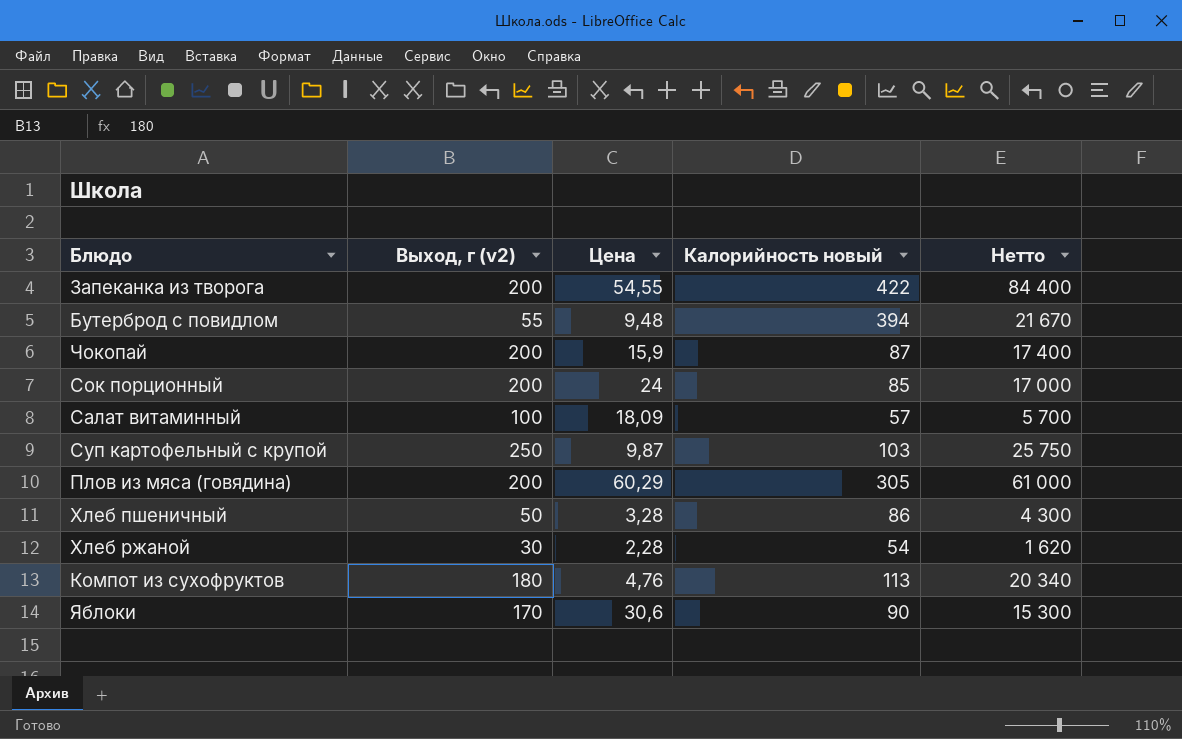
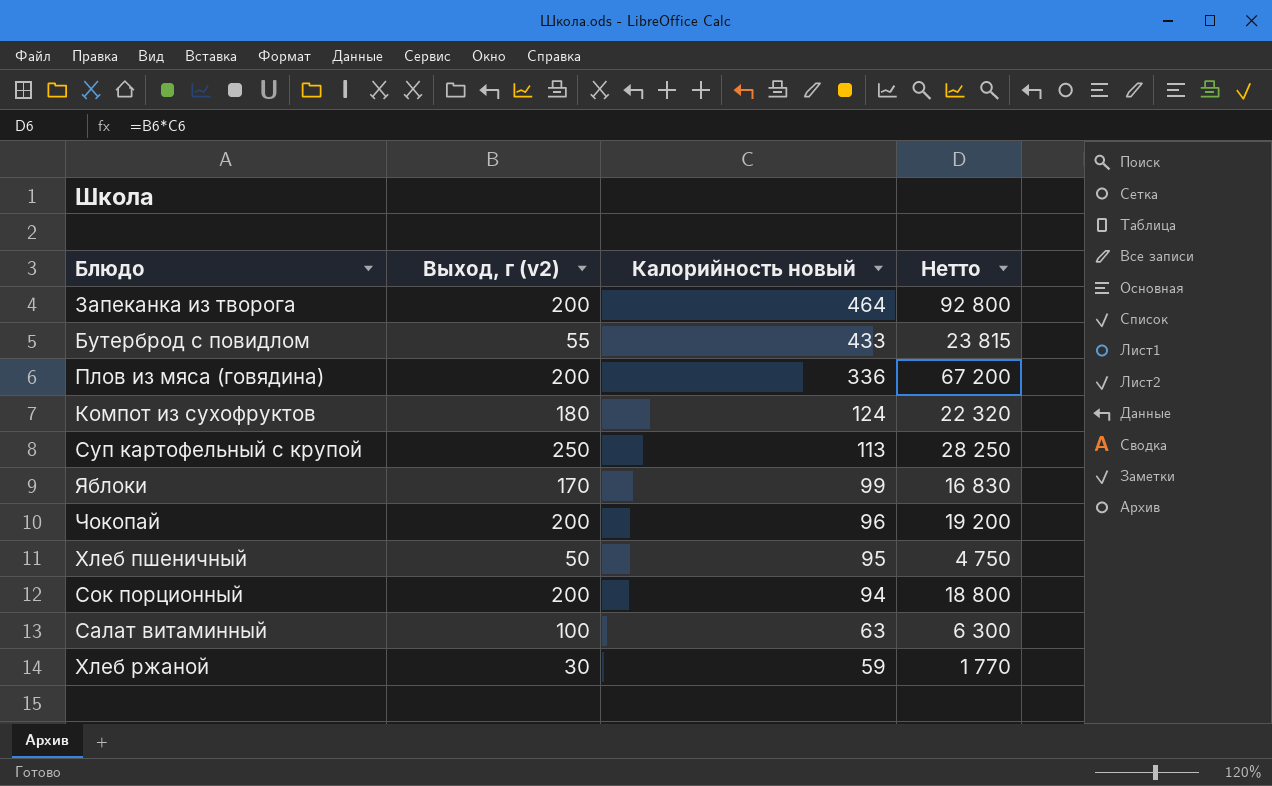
row order: none -> Калорийность новый descending
column Цена | position: 3 -> none
Запеканка из творога | Калорийность новый: 422 -> 464
Запеканка из творога | Нетто: 84 400 -> 92 800
Бутерброд с повидлом | Калорийность новый: 394 -> 433
Бутерброд с повидлом | Нетто: 21 670 -> 23 815
Плов из мяса (говядина) | Калорийность новый: 305 -> 336
Плов из мяса (говядина) | Нетто: 61 000 -> 67 200
Компот из сухофруктов | Калорийность новый: 113 -> 124
Компот из сухофруктов | Нетто: 20 340 -> 22 320
Суп картофельный с крупой | Калорийность новый: 103 -> 113
Суп картофельный с крупой | Нетто: 25 750 -> 28 250
Яблоки | Калорийность новый: 90 -> 99
Яблоки | Нетто: 15 300 -> 16 830
Чокопай | Калорийность новый: 87 -> 96
Чокопай | Нетто: 17 400 -> 19 200
Хлеб пшеничный | Калорийность новый: 86 -> 95
Хлеб пшеничный | Нетто: 4 300 -> 4 750
Сок порционный | Калорийность новый: 85 -> 94
Сок порционный | Нетто: 17 000 -> 18 800
Салат витаминный | Калорийность новый: 57 -> 63
Салат витаминный | Нетто: 5 700 -> 6 300
Хлеб ржаной | Калорийность новый: 54 -> 59
Хлеб ржаной | Нетто: 1 620 -> 1 770

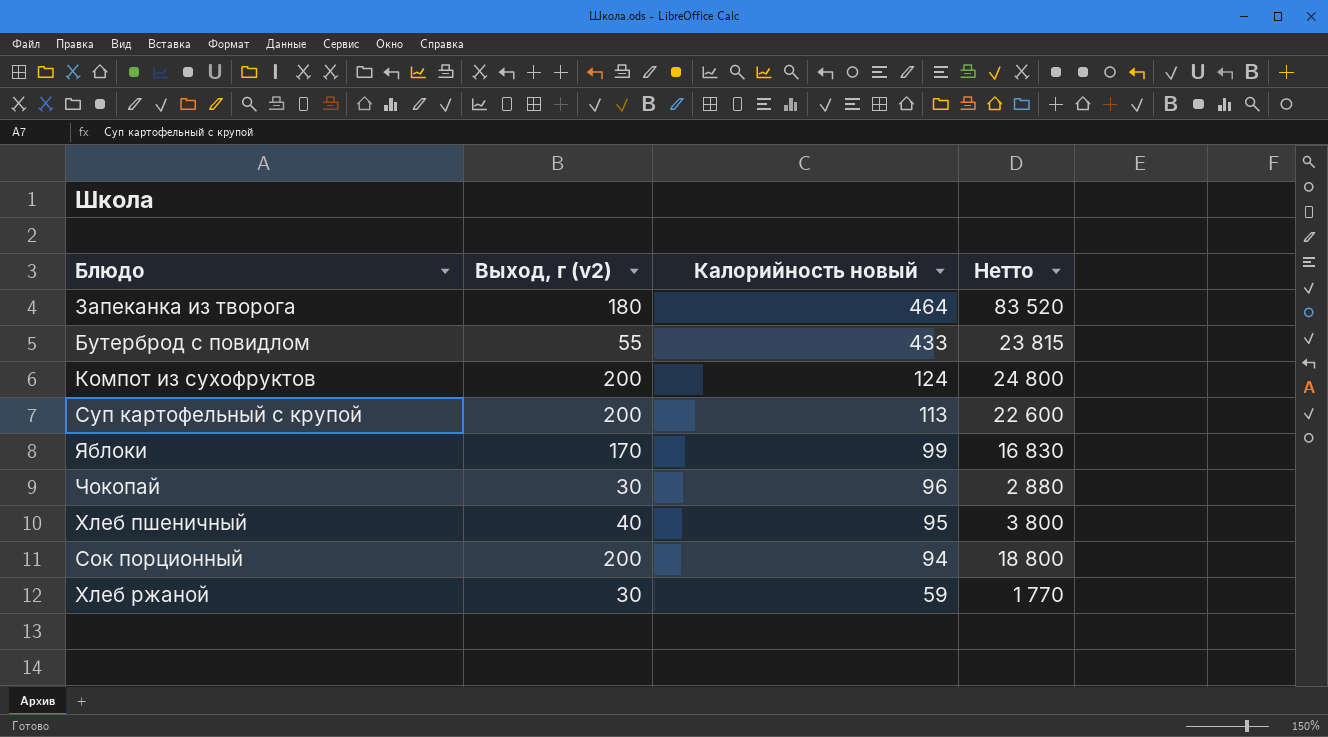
row Плов из мяса (говядина): 200 | 336 | 67 200 -> none
row Салат витаминный: 100 | 63 | 6 300 -> none
Запеканка из творога | Выход, г (v2): 200 -> 180
Запеканка из творога | Нетто: 92 800 -> 83 520
Компот из сухофруктов | Выход, г (v2): 180 -> 200
Компот из сухофруктов | Нетто: 22 320 -> 24 800
Суп картофельный с крупой | Выход, г (v2): 250 -> 200
Суп картофельный с крупой | Нетто: 28 250 -> 22 600
Чокопай | Выход, г (v2): 200 -> 30
Чокопай | Нетто: 19 200 -> 2 880
Хлеб пшеничный | Выход, г (v2): 50 -> 40
Хлеб пшеничный | Нетто: 4 750 -> 3 800

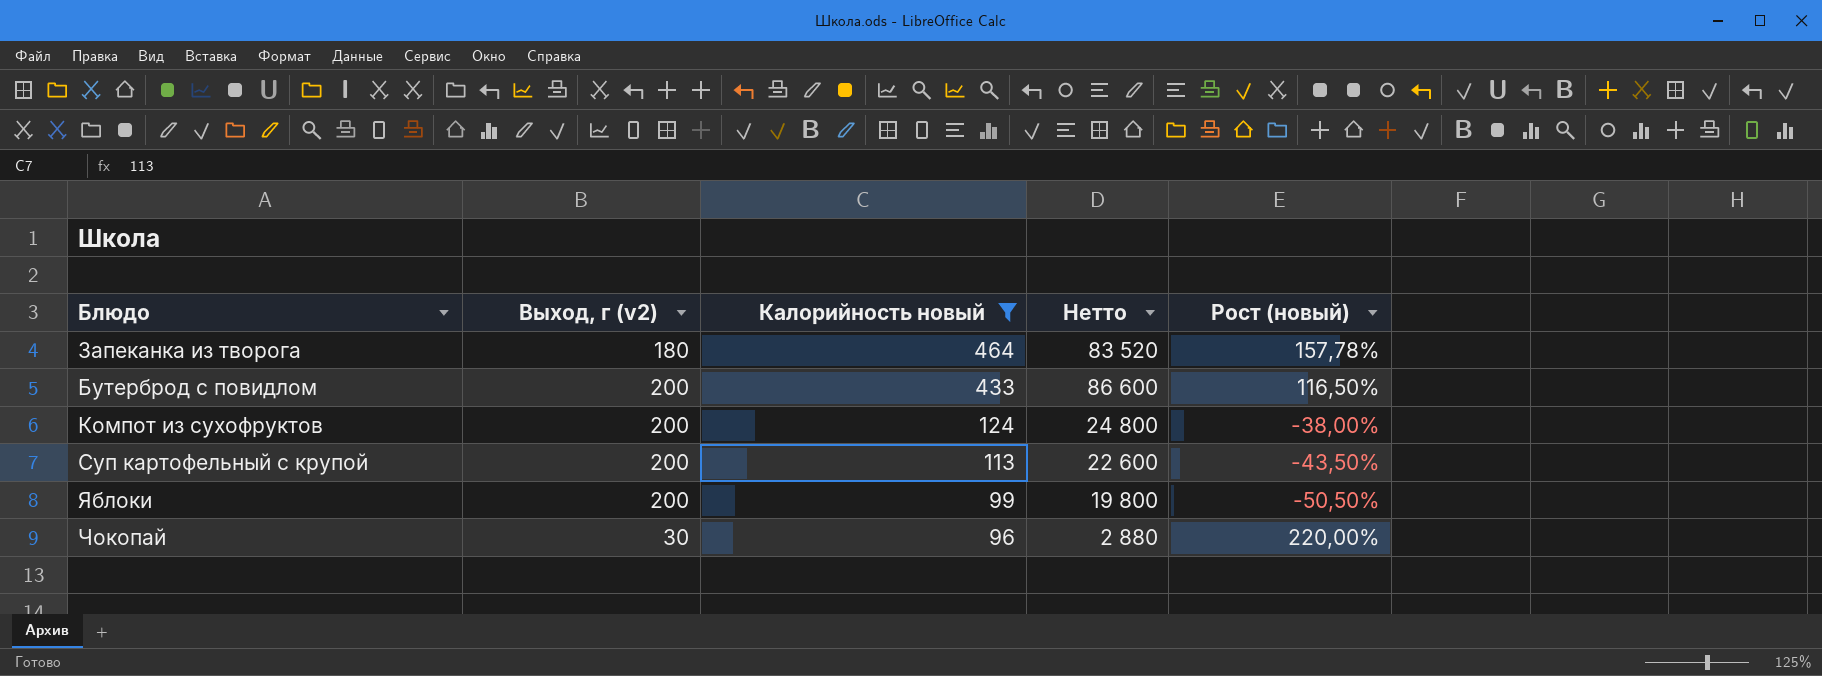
filter: none -> Калорийность новый >= 96
column Рост (новый) | formula: none -> ([Калорийность новый] - [Выход, г (v2)]) / [Выход, г (v2)]
Бутерброд с повидлом | Выход, г (v2): 55 -> 200
Бутерброд с повидлом | Нетто: 23 815 -> 86 600
Яблоки | Выход, г (v2): 170 -> 200
Яблоки | Нетто: 16 830 -> 19 800

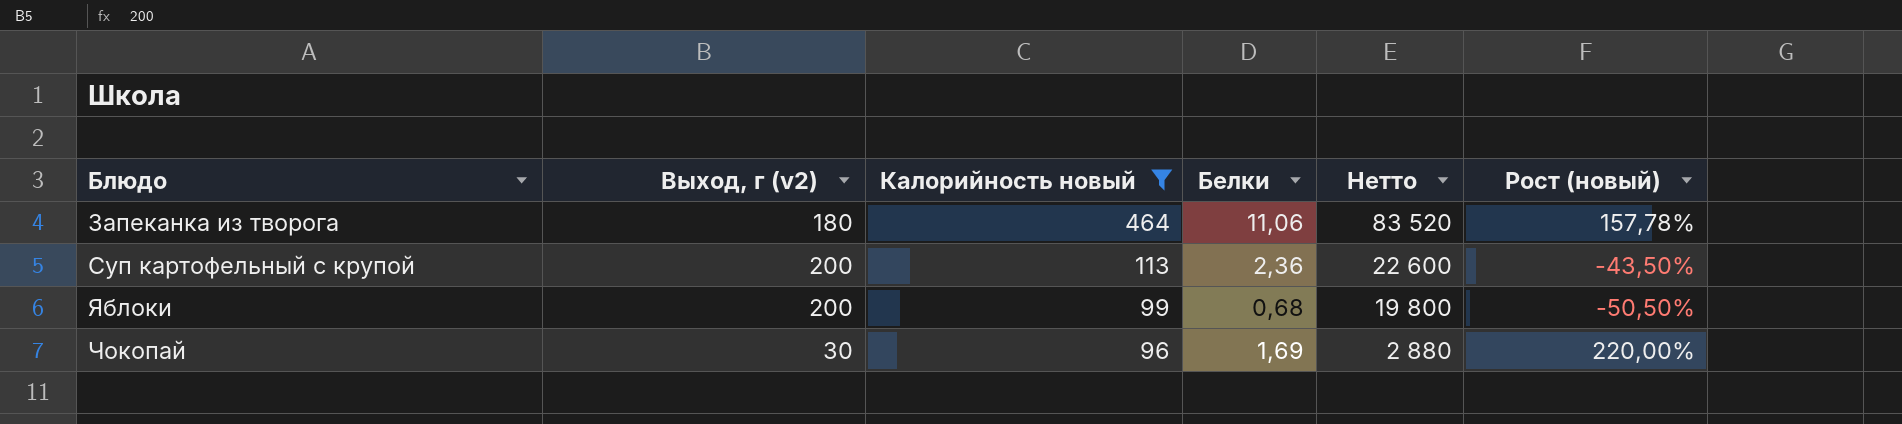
column Белки | position: none -> 4
row Бутерброд с повидлом: 200 | 433 | 86 600 | 116,50% -> none
row Компот из сухофруктов: 200 | 124 | 24 800 | -38,00% -> none

